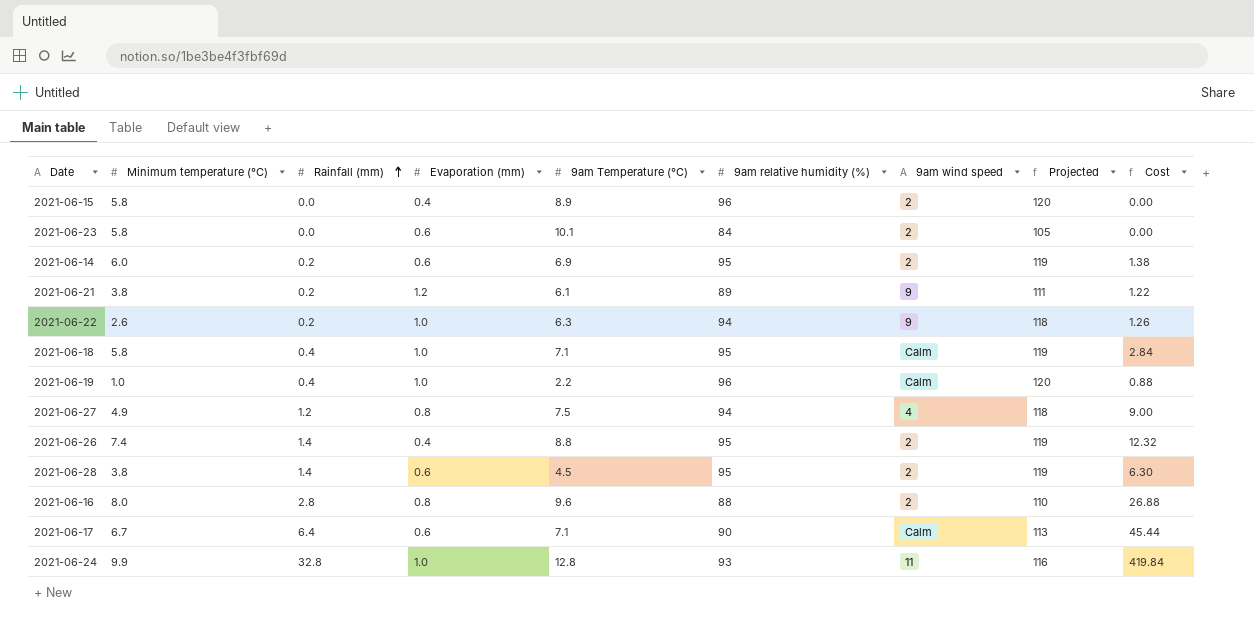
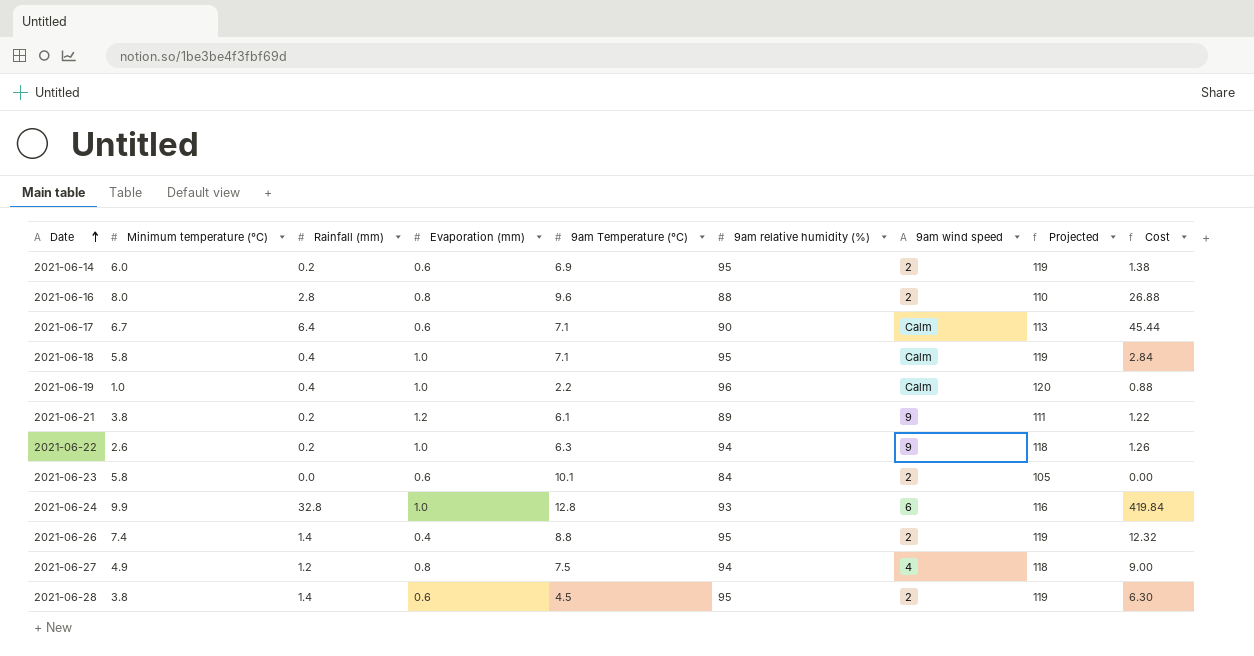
row order: Rainfall (mm) ascending -> Date ascending
row 2021-06-15: 5.8 | 0.0 | 0.4 | 8.9 | 96 | 2 | 120 | 0.00 -> none
2021-06-24 | 9am wind speed: 11 -> 6

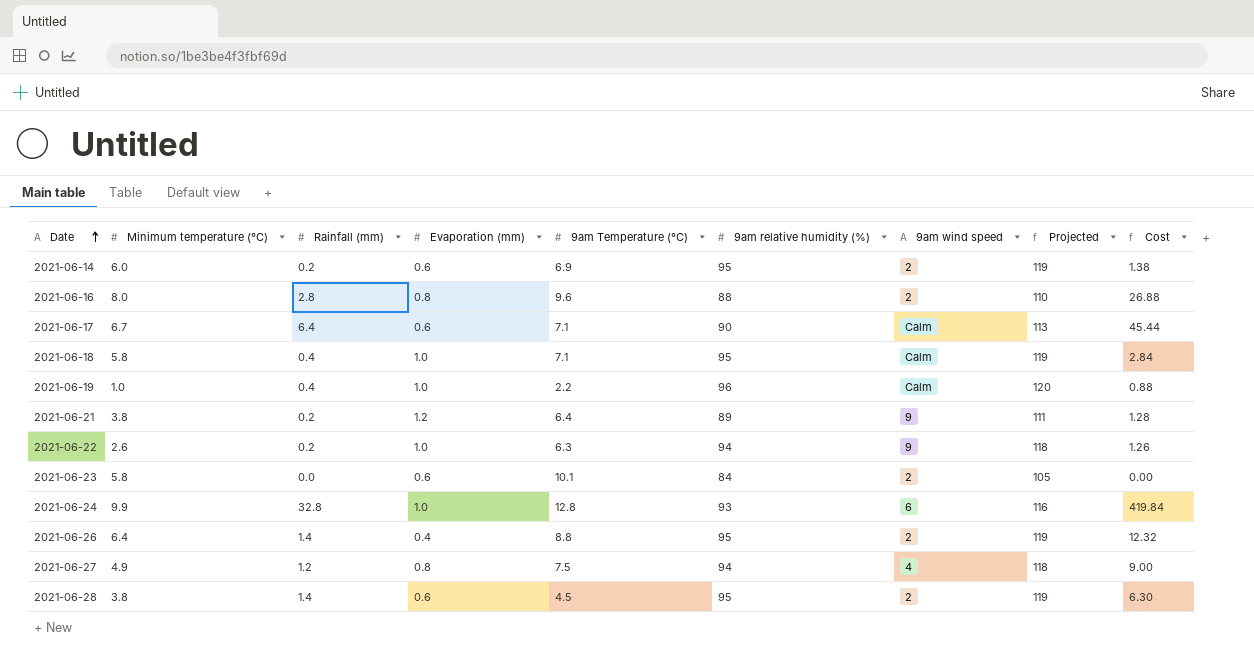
2021-06-21 | 9am Temperature (°C): 6.1 -> 6.4
2021-06-21 | Cost: 1.22 -> 1.28
2021-06-26 | Minimum temperature (°C): 7.4 -> 6.4

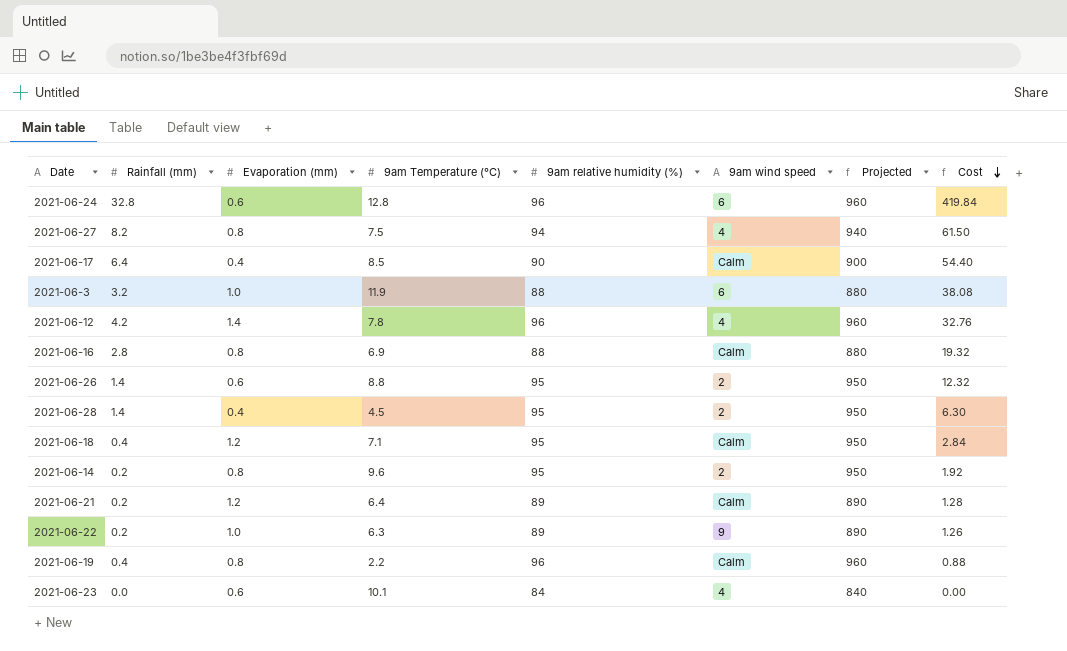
row order: Date ascending -> Cost descending
column Minimum temperature (°C) | position: 2 -> none
column Projected | formula: [9am relative humidity (%)] * 1.25 -> [9am relative humidity (%)] * 10
2021-06-24 | Evaporation (mm): 1.0 -> 0.6
2021-06-24 | 9am relative humidity (%): 93 -> 96
2021-06-27 | Rainfall (mm): 1.2 -> 8.2
2021-06-27 | Cost: 9.00 -> 61.50
2021-06-17 | Evaporation (mm): 0.6 -> 0.4
2021-06-17 | 9am Temperature (°C): 7.1 -> 8.5
2021-06-17 | Cost: 45.44 -> 54.40
row 2021-06-3: none -> 3.2 | 1.0 | 11.9 | 88 | 6 | 880 | 38.08
row 2021-06-12: none -> 4.2 | 1.4 | 7.8 | 96 | 4 | 960 | 32.76
2021-06-16 | 9am Temperature (°C): 9.6 -> 6.9
2021-06-16 | 9am wind speed: 2 -> Calm
2021-06-16 | Cost: 26.88 -> 19.32
2021-06-26 | Evaporation (mm): 0.4 -> 0.6
2021-06-28 | Evaporation (mm): 0.6 -> 0.4
2021-06-18 | Evaporation (mm): 1.0 -> 1.2
2021-06-14 | Evaporation (mm): 0.6 -> 0.8
2021-06-14 | 9am Temperature (°C): 6.9 -> 9.6
2021-06-14 | Cost: 1.38 -> 1.92
2021-06-21 | 9am wind speed: 9 -> Calm
2021-06-22 | 9am relative humidity (%): 94 -> 89
2021-06-19 | Evaporation (mm): 1.0 -> 0.8
2021-06-23 | 9am wind speed: 2 -> 4

